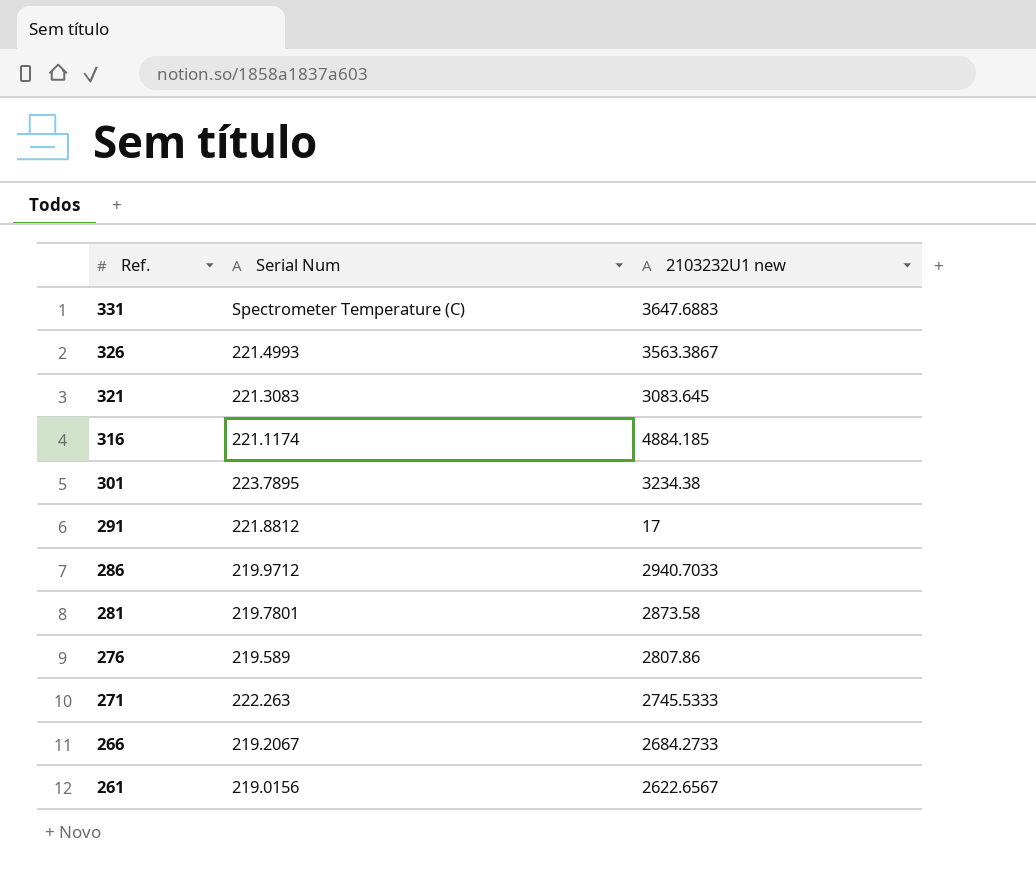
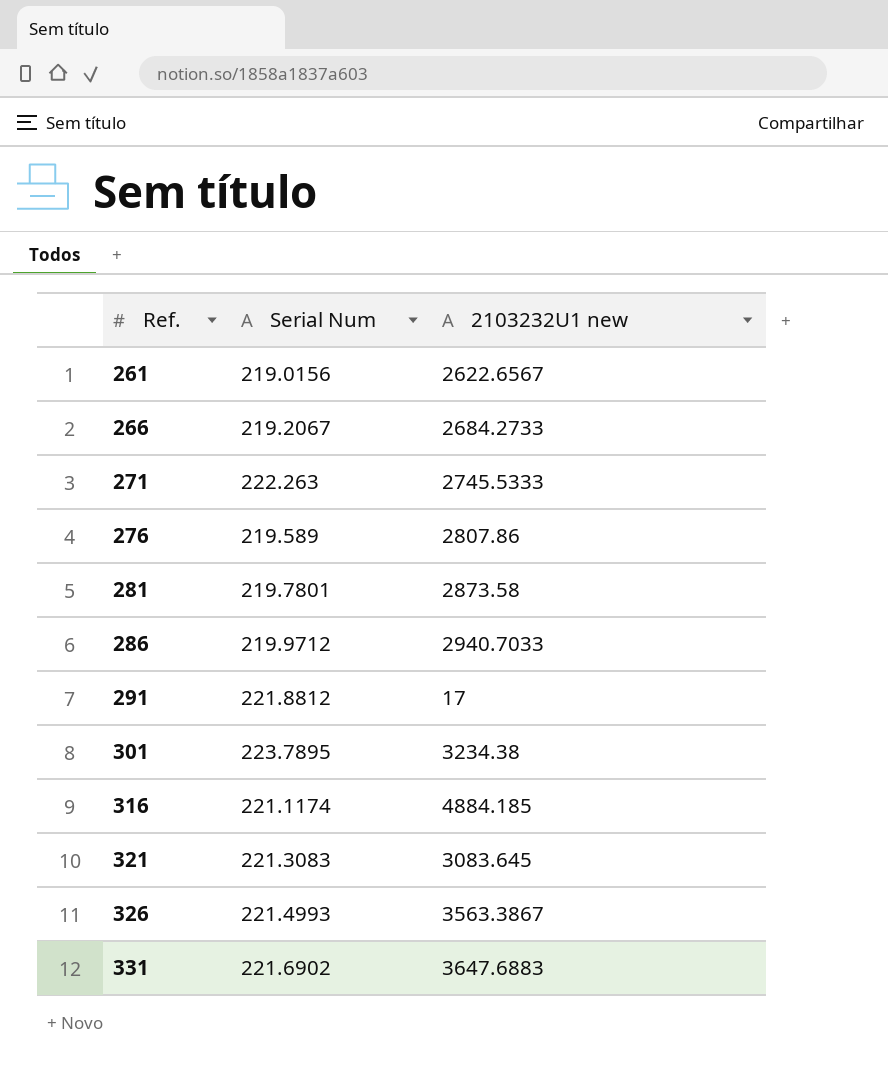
row order: Ref. descending -> Ref. ascending
331 | Serial Num: Spectrometer Temperature (C) -> 221.6902

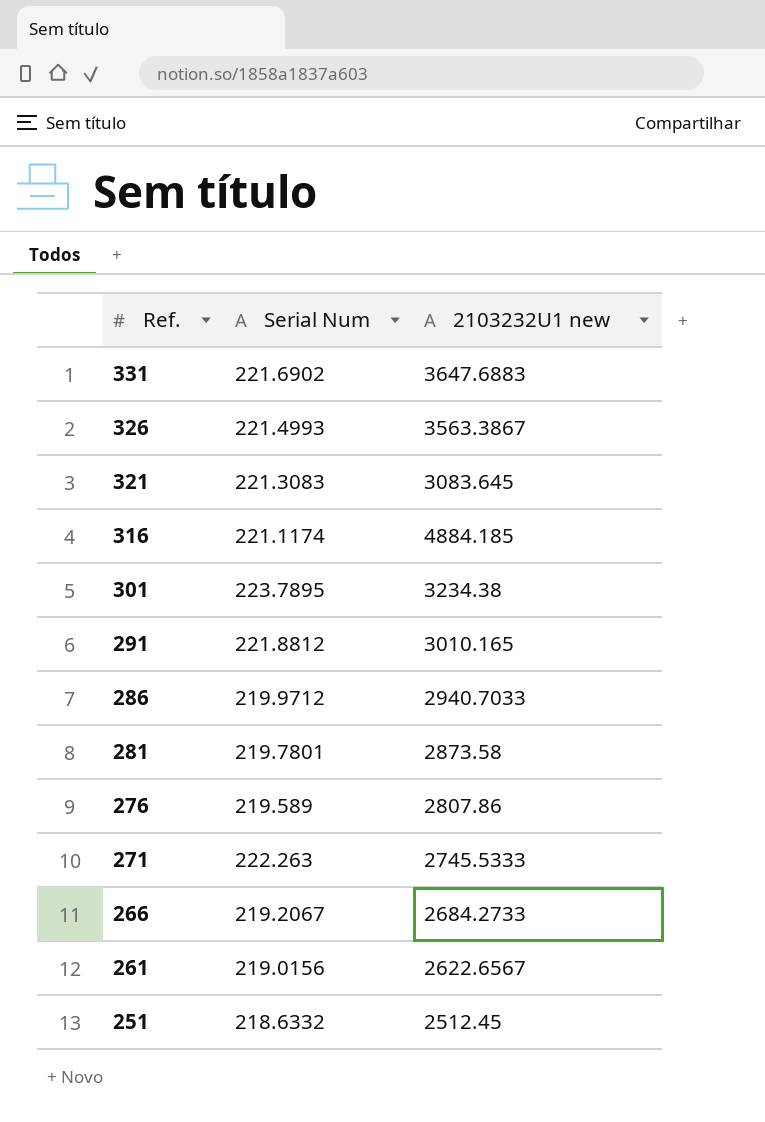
row order: Ref. ascending -> Ref. descending
291 | 2103232U1 new: 17 -> 3010.165
row 251: none -> 218.6332 | 2512.45

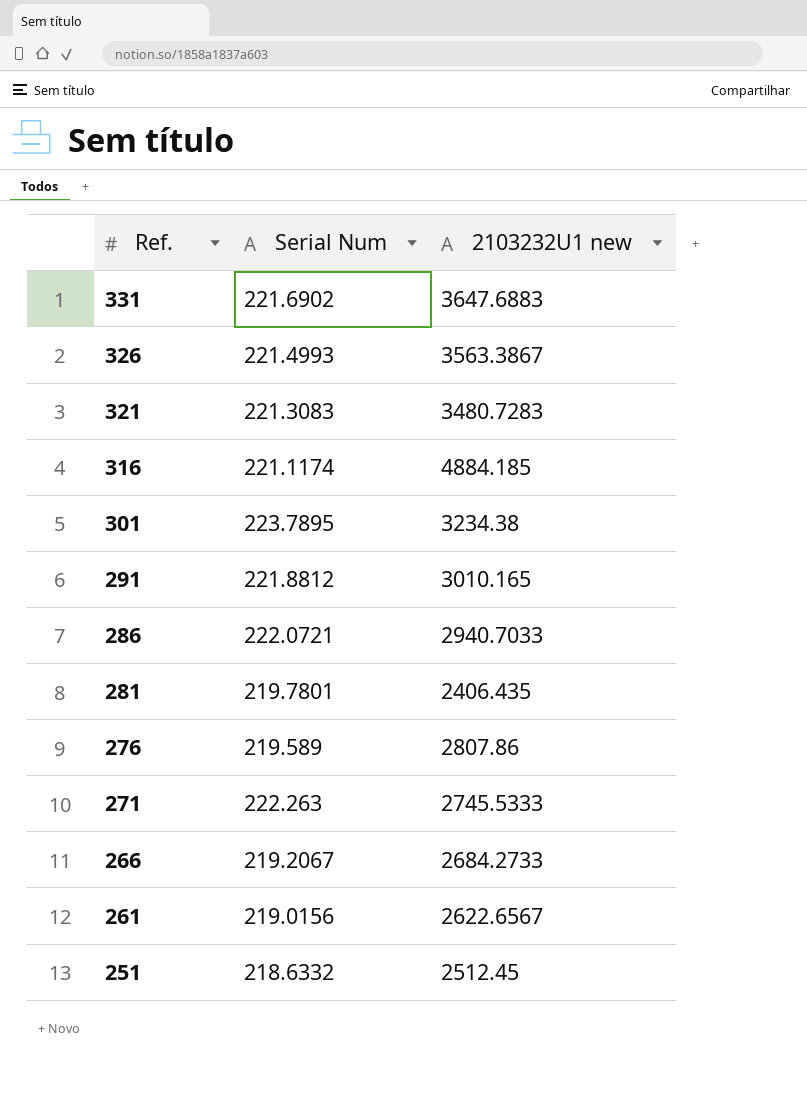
321 | 2103232U1 new: 3083.645 -> 3480.7283
286 | Serial Num: 219.9712 -> 222.0721
281 | 2103232U1 new: 2873.58 -> 2406.435

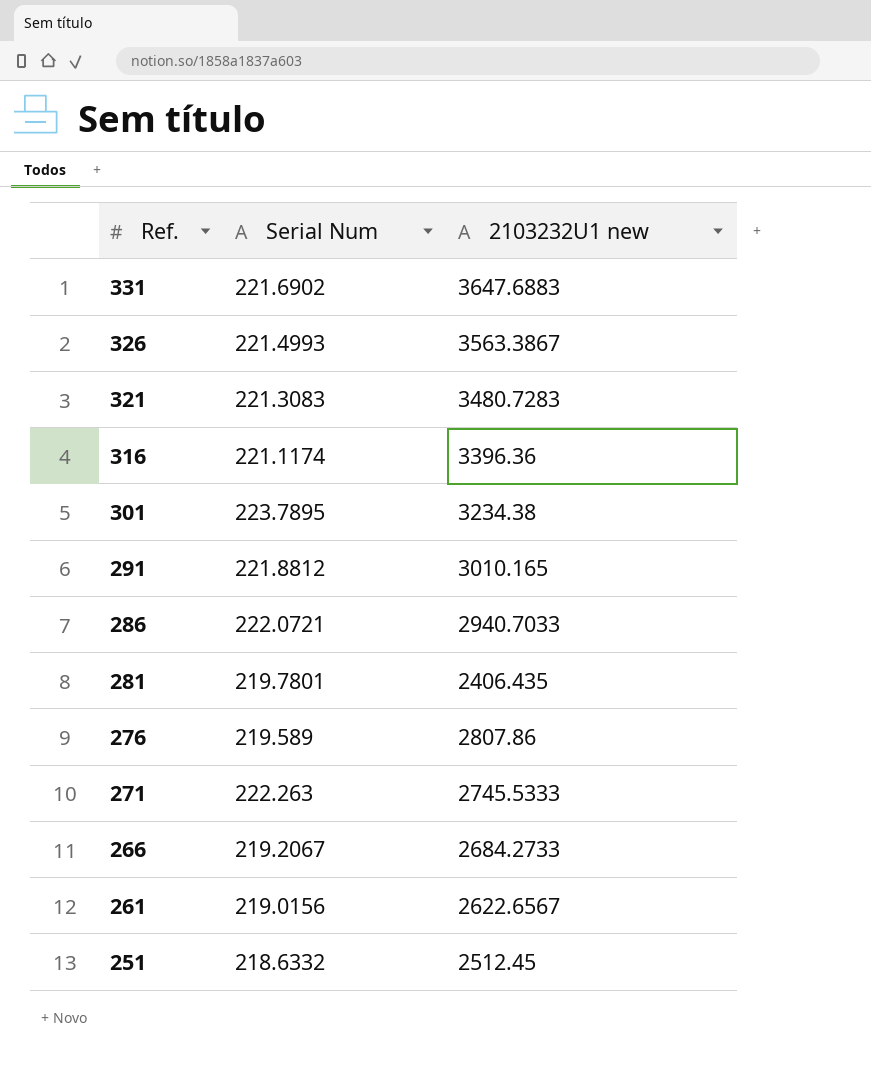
316 | 2103232U1 new: 4884.185 -> 3396.36

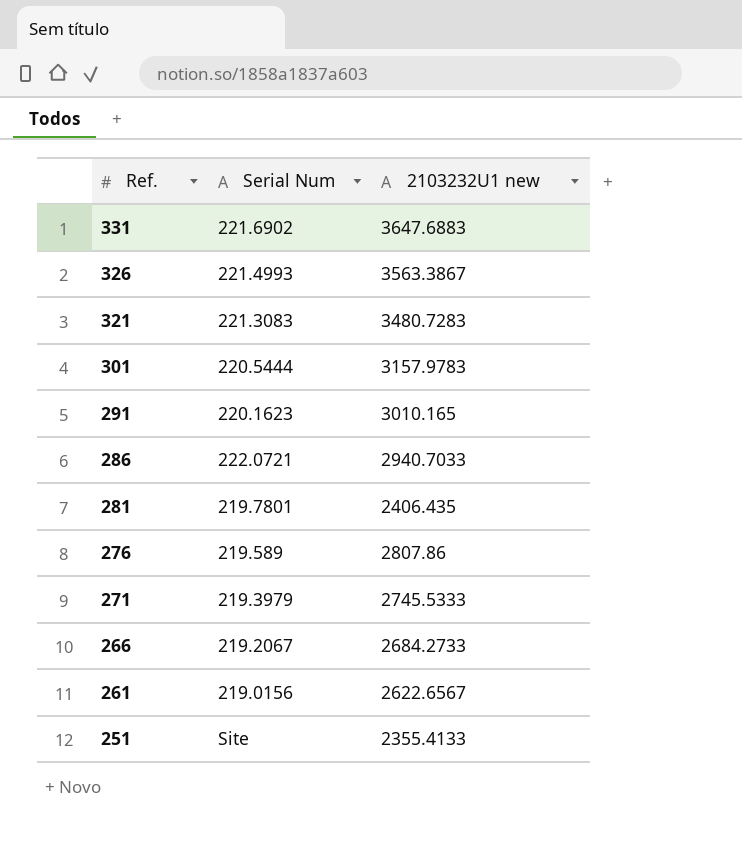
row 316: 221.1174 | 3396.36 -> none
301 | Serial Num: 223.7895 -> 220.5444
301 | 2103232U1 new: 3234.38 -> 3157.9783
291 | Serial Num: 221.8812 -> 220.1623
271 | Serial Num: 222.263 -> 219.3979
251 | Serial Num: 218.6332 -> Site
251 | 2103232U1 new: 2512.45 -> 2355.4133

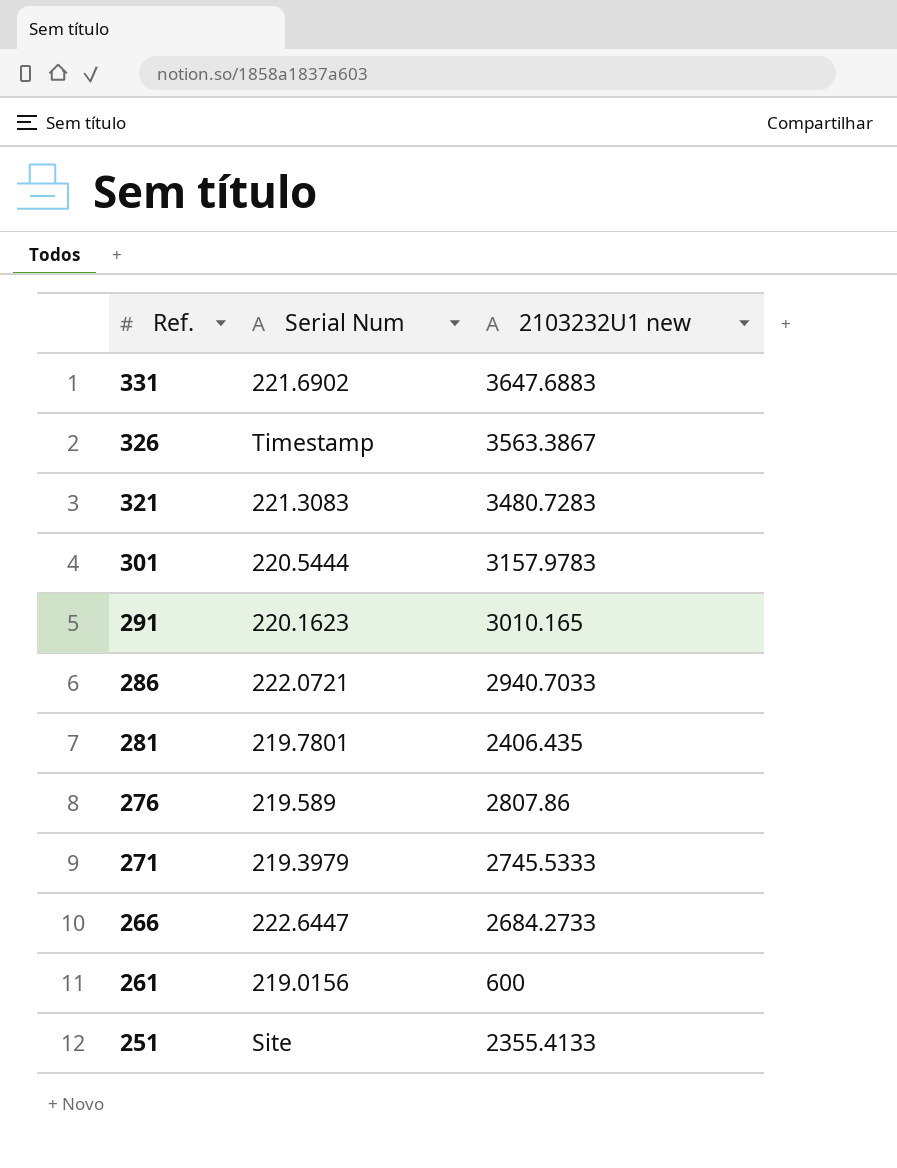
326 | Serial Num: 221.4993 -> Timestamp
266 | Serial Num: 219.2067 -> 222.6447
261 | 2103232U1 new: 2622.6567 -> 600

